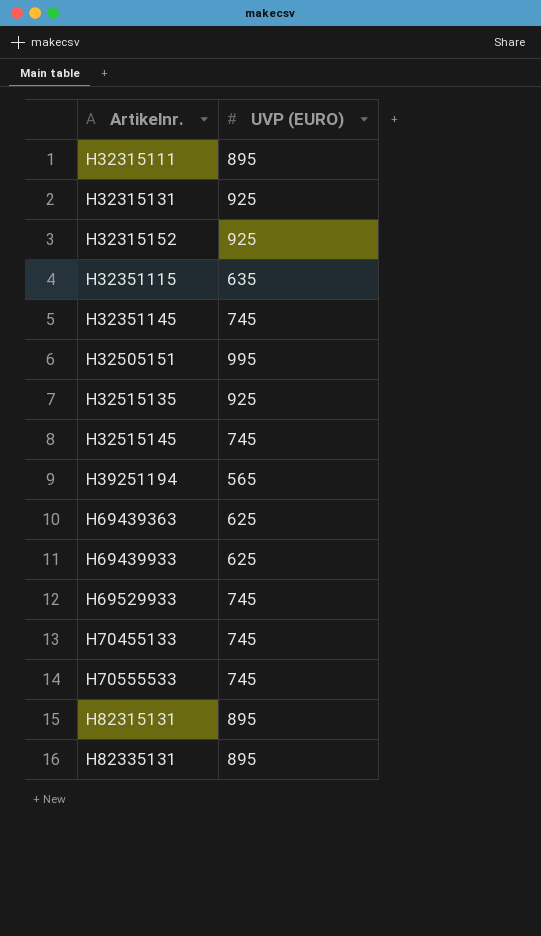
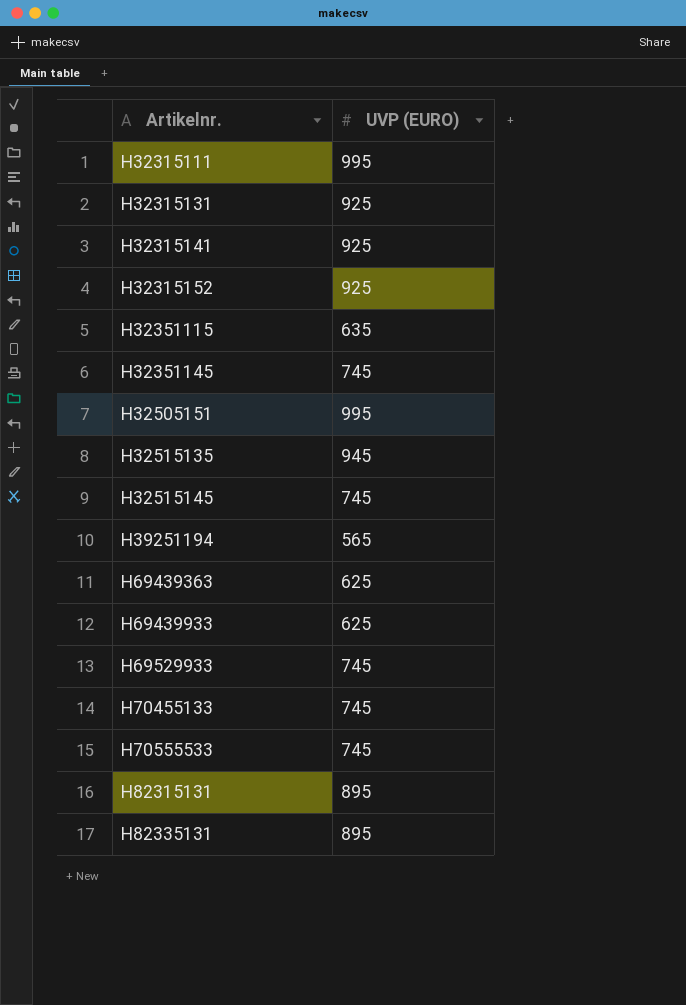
H32315111 | UVP (EURO): 895 -> 995
row H32315141: none -> 925
H32515135 | UVP (EURO): 925 -> 945

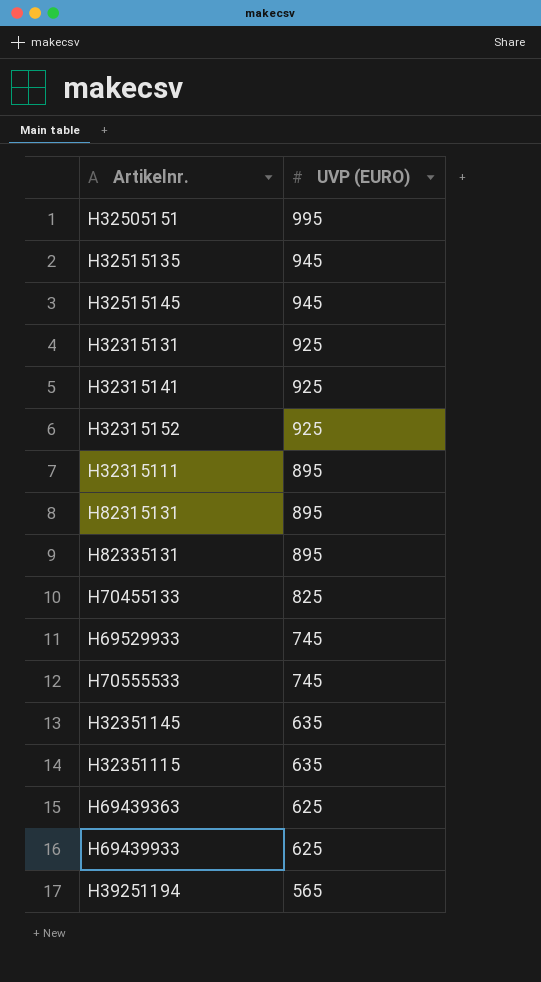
row order: Artikelnr. ascending -> UVP (EURO) descending
H32515145 | UVP (EURO): 745 -> 945
H32315111 | UVP (EURO): 995 -> 895
H70455133 | UVP (EURO): 745 -> 825
H32351145 | UVP (EURO): 745 -> 635

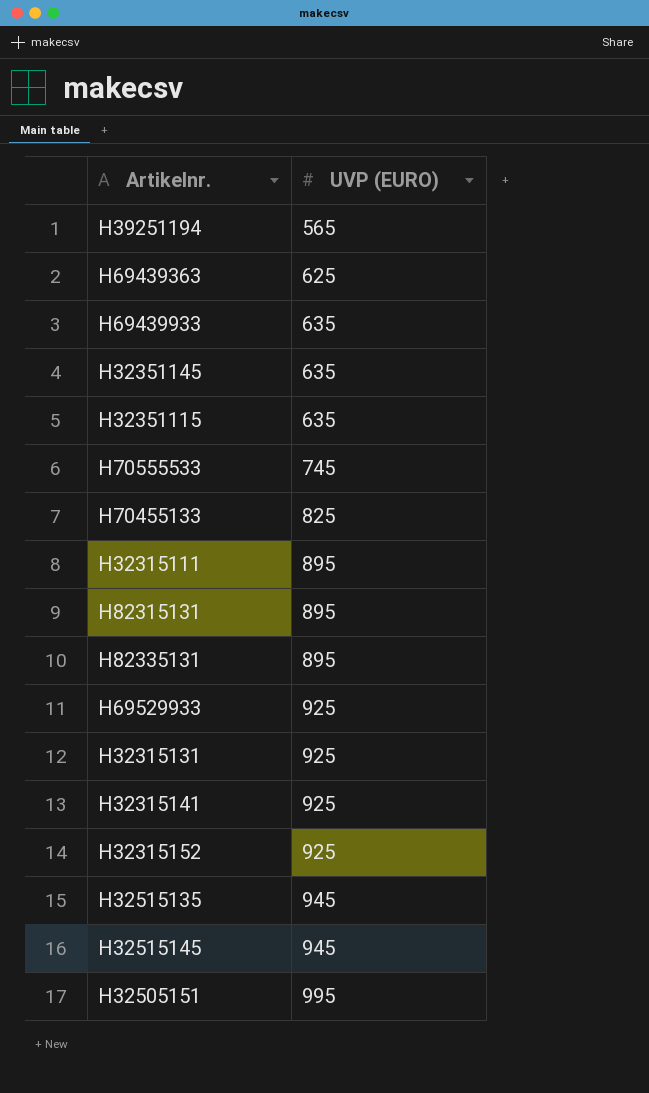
row order: UVP (EURO) descending -> UVP (EURO) ascending
H69439933 | UVP (EURO): 625 -> 635
H69529933 | UVP (EURO): 745 -> 925

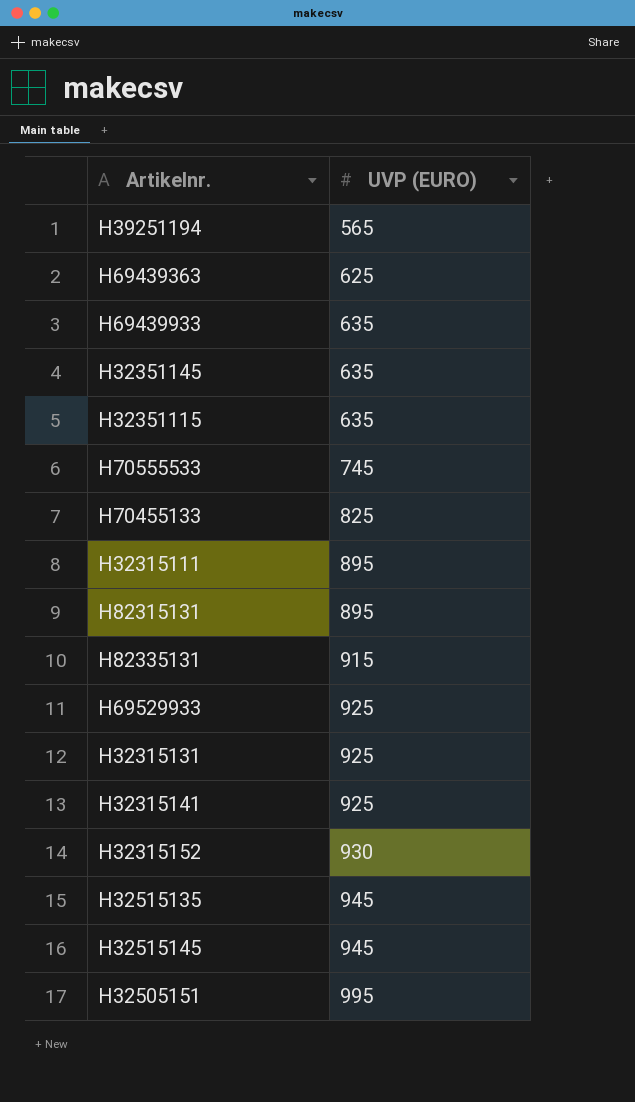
H82335131 | UVP (EURO): 895 -> 915
H32315152 | UVP (EURO): 925 -> 930

